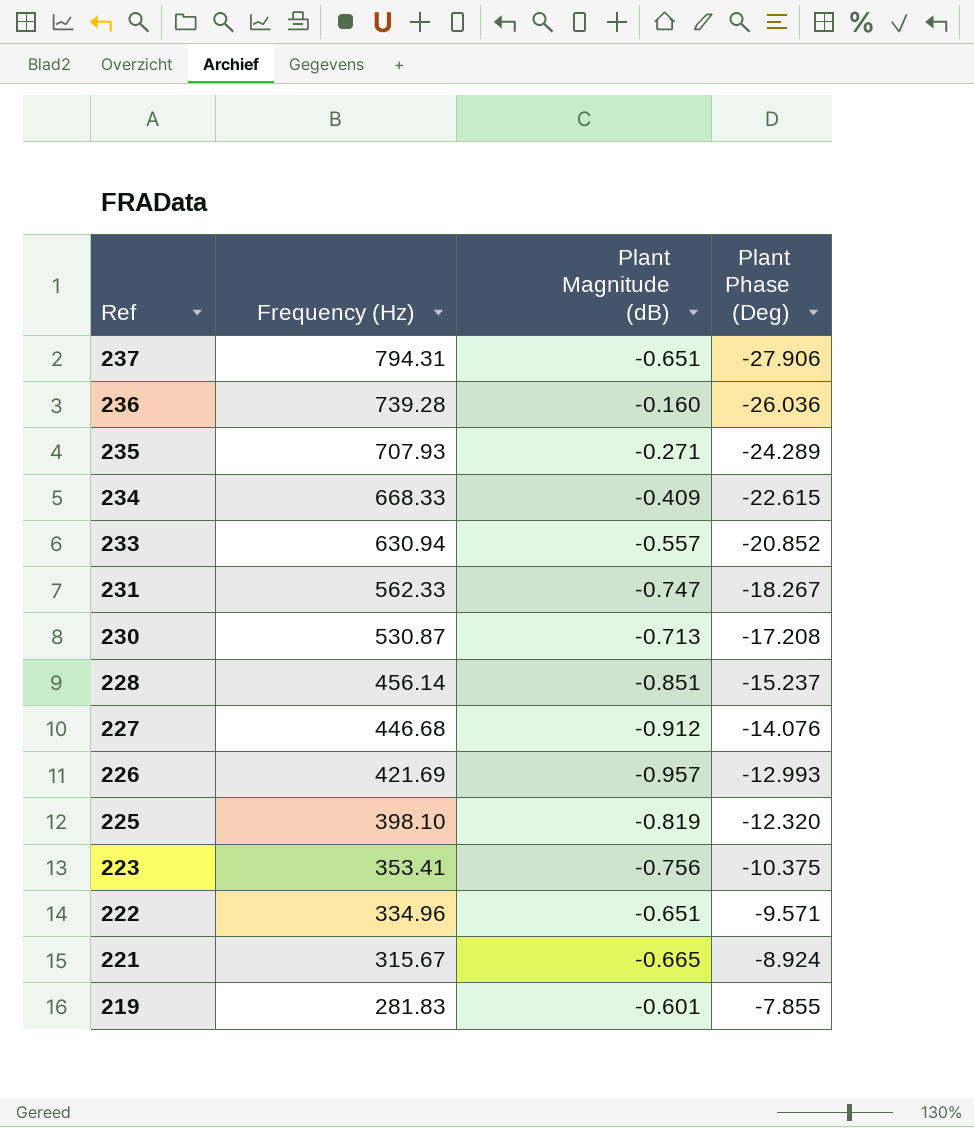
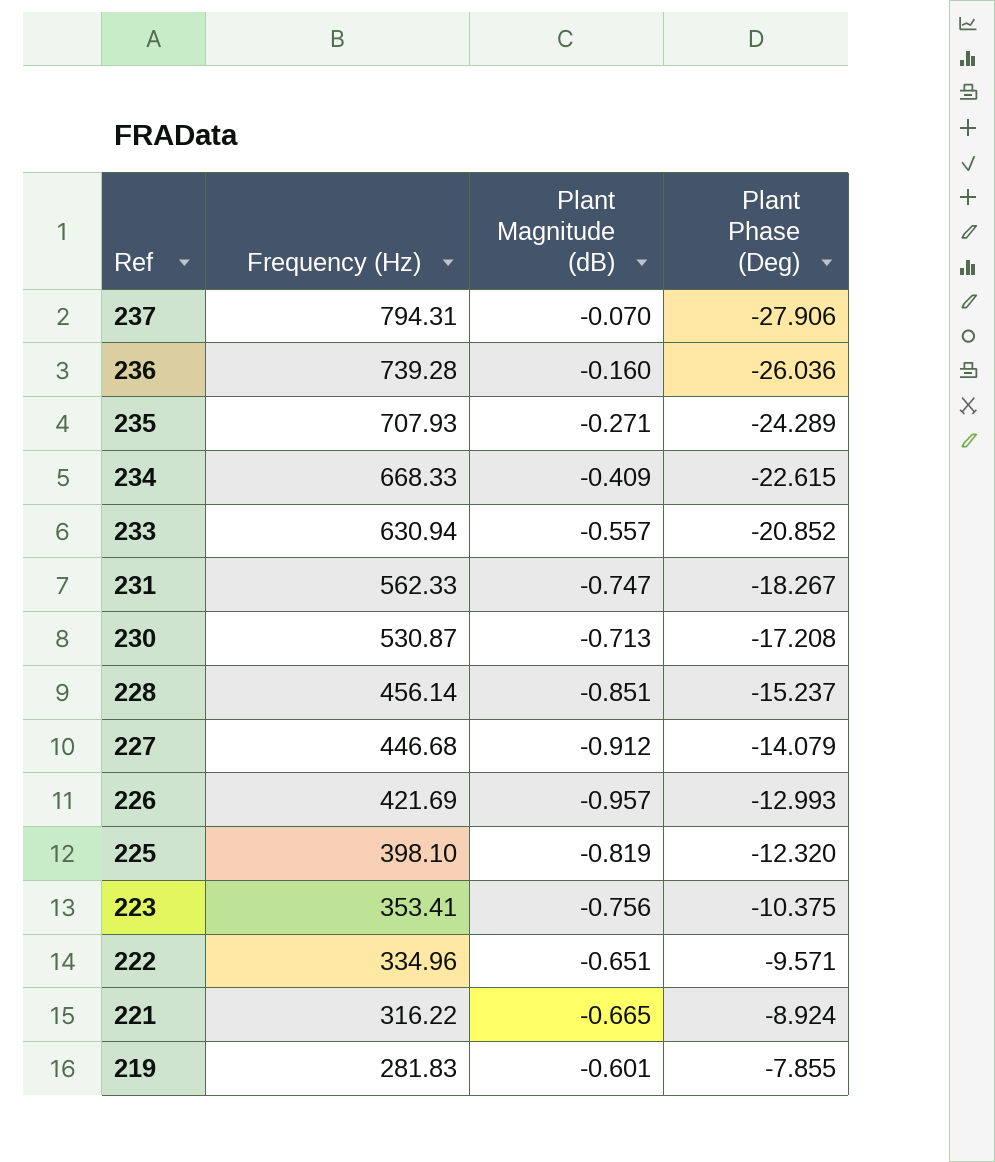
237 | Plant Magnitude (dB): -0.651 -> -0.070
227 | Plant Phase (Deg): -14.076 -> -14.079
221 | Frequency (Hz): 315.67 -> 316.22

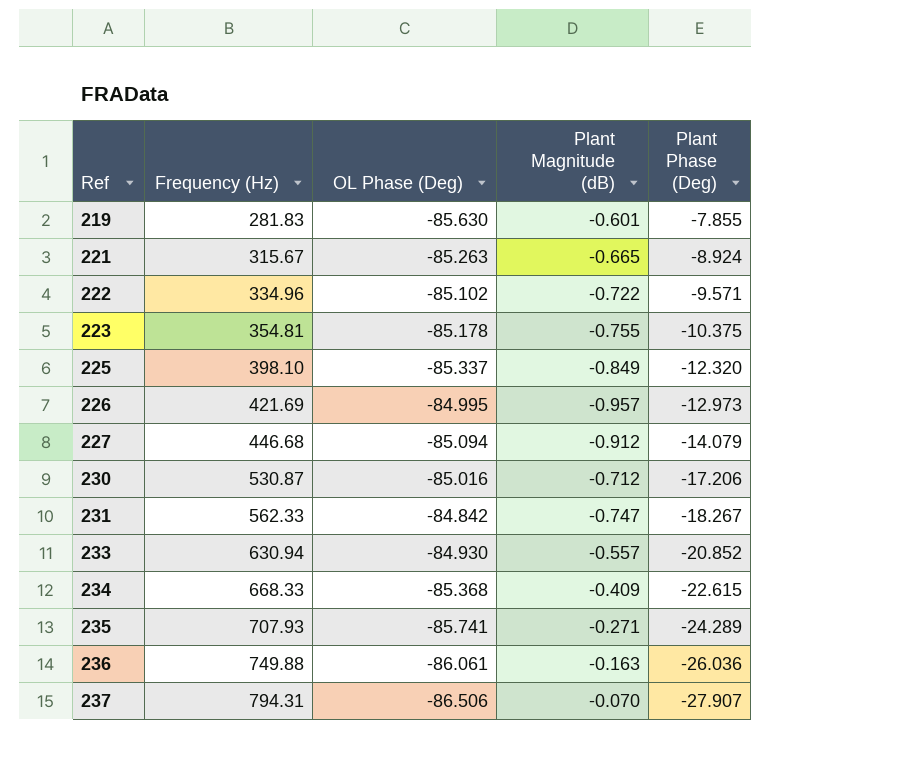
row order: Ref descending -> Ref ascending
column OL Phase (Deg) | position: none -> 3
row 228: 456.14 | -0.851 | -15.237 -> none
221 | Frequency (Hz): 316.22 -> 315.67
222 | Plant Magnitude (dB): -0.651 -> -0.722
223 | Frequency (Hz): 353.41 -> 354.81
223 | Plant Magnitude (dB): -0.756 -> -0.755
225 | Plant Magnitude (dB): -0.819 -> -0.849
226 | Plant Phase (Deg): -12.993 -> -12.973
230 | Plant Magnitude (dB): -0.713 -> -0.712
230 | Plant Phase (Deg): -17.208 -> -17.206
236 | Frequency (Hz): 739.28 -> 749.88
236 | Plant Magnitude (dB): -0.160 -> -0.163
237 | Plant Phase (Deg): -27.906 -> -27.907

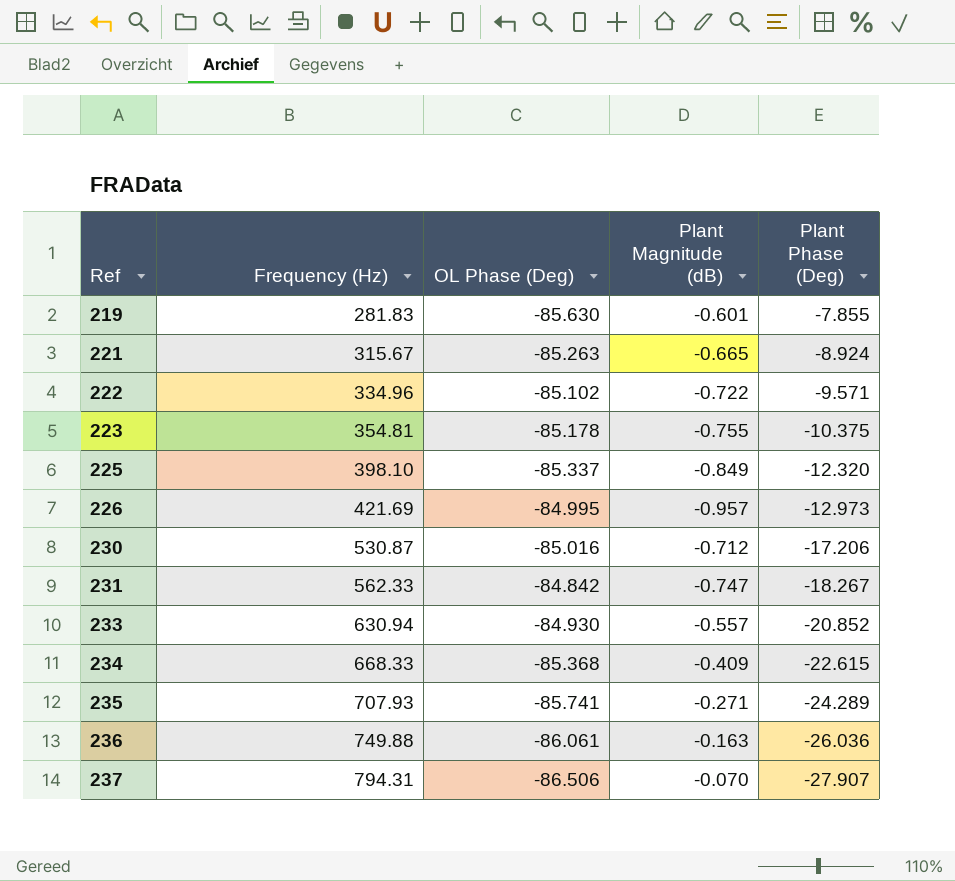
row 227: 446.68 | -85.094 | -0.912 | -14.079 -> none

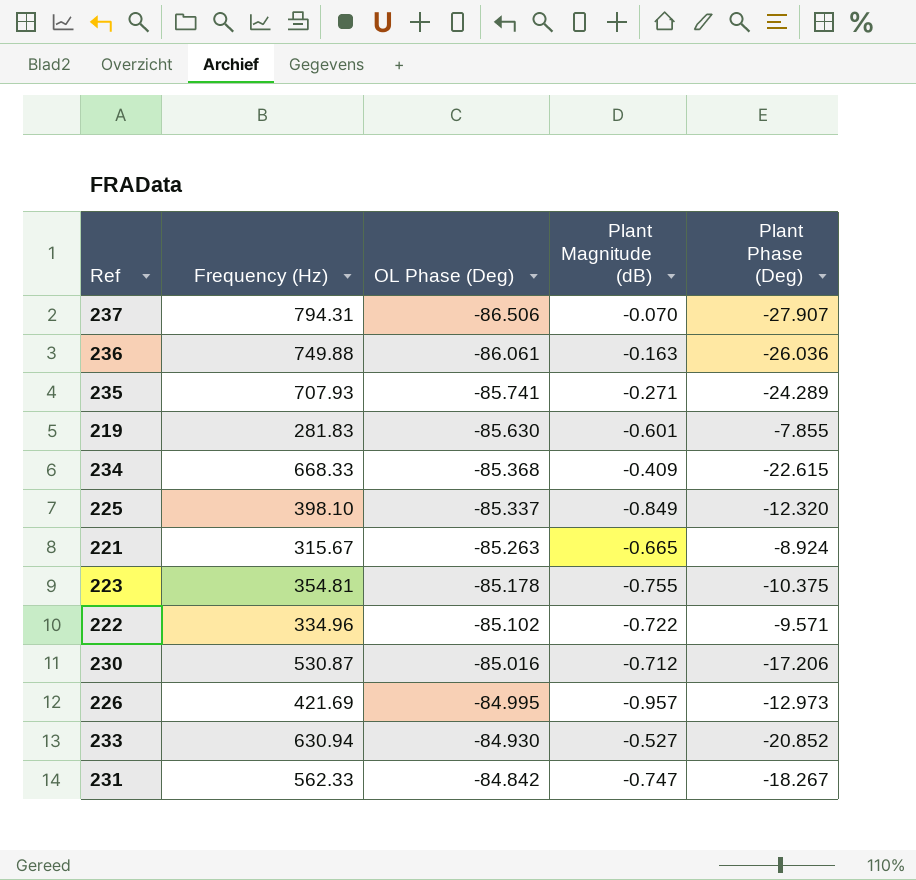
row order: Ref ascending -> OL Phase (Deg) ascending
233 | Plant Magnitude (dB): -0.557 -> -0.527

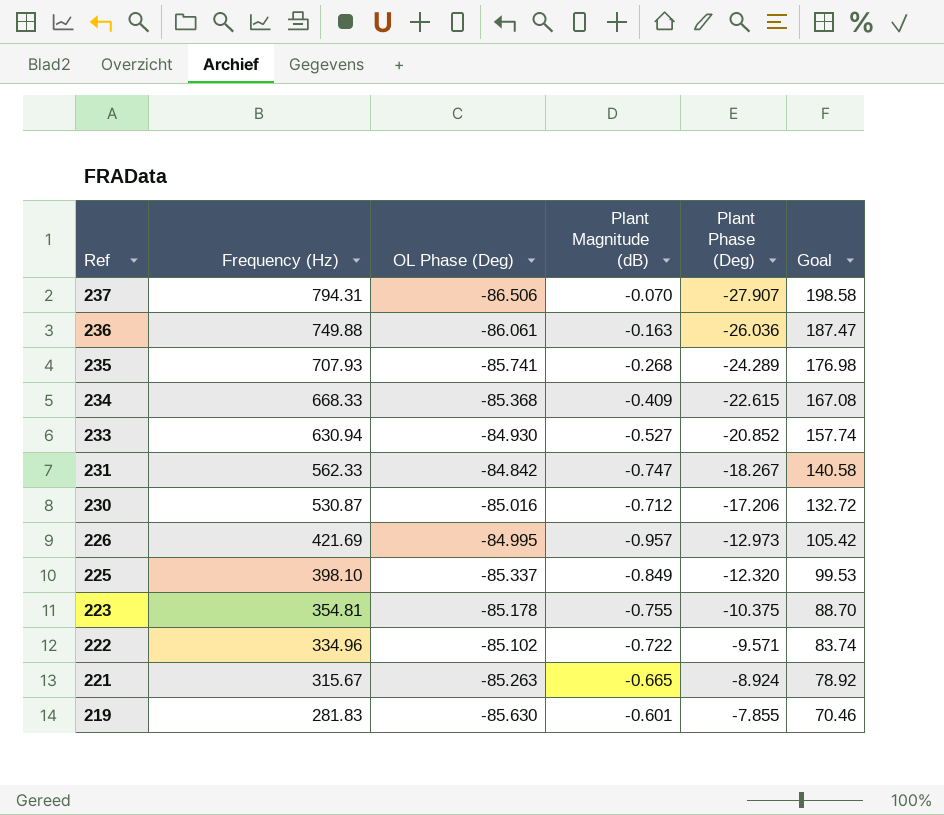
row order: OL Phase (Deg) ascending -> Ref descending
column Goal | formula: none -> [Frequency (Hz)] * 0.25
235 | Plant Magnitude (dB): -0.271 -> -0.268

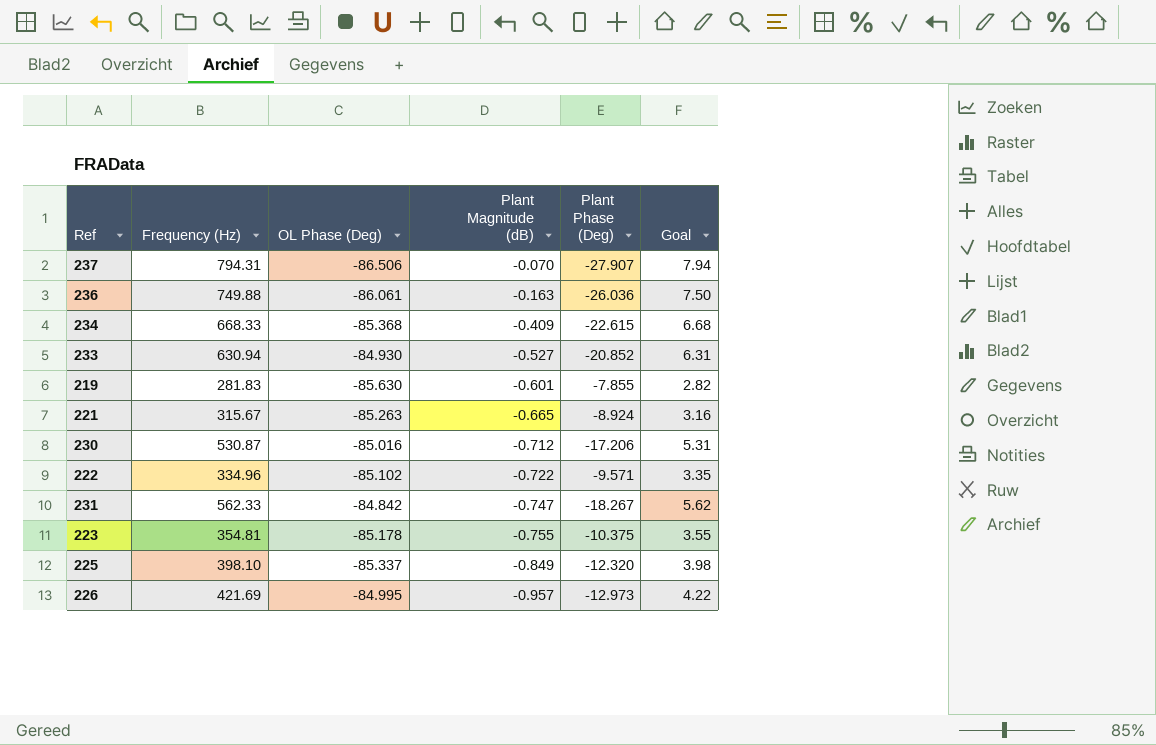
row order: Ref descending -> Plant Magnitude (dB) descending
column Goal | formula: [Frequency (Hz)] * 0.25 -> [Frequency (Hz)] * 0.01
row 235: 707.93 | -85.741 | -0.268 | -24.289 | 176.98 -> none

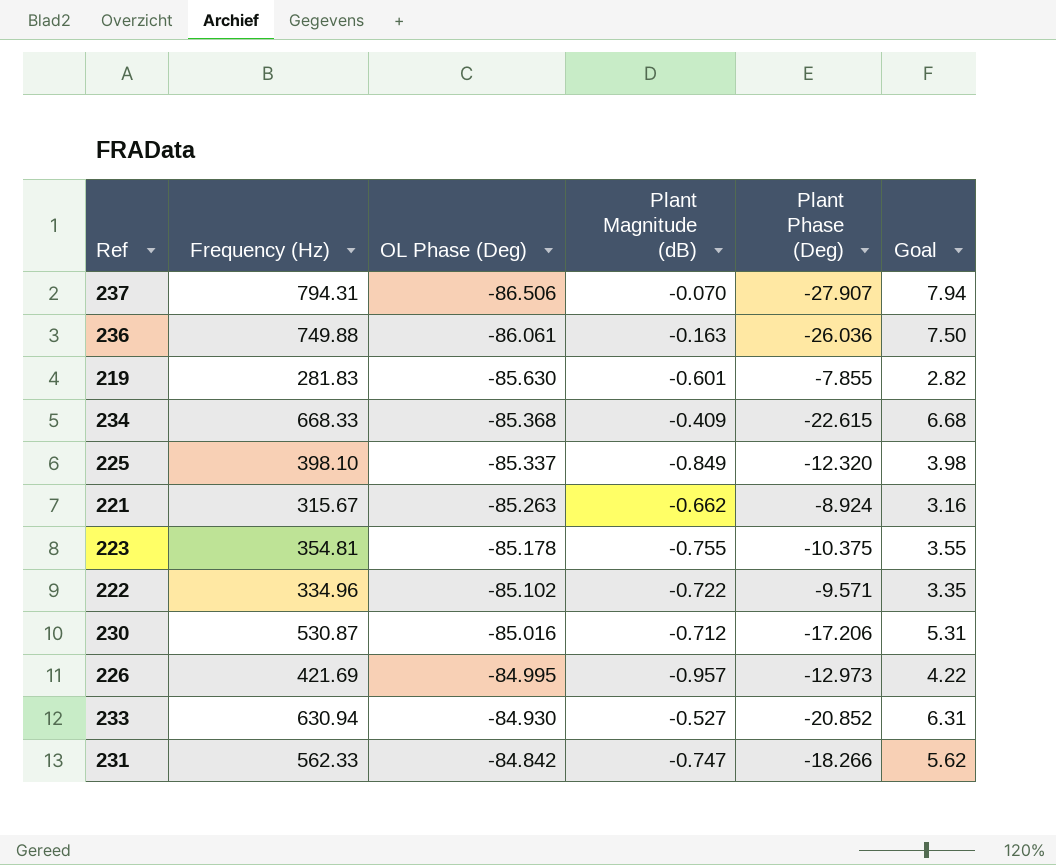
row order: Plant Magnitude (dB) descending -> OL Phase (Deg) ascending
221 | Plant Magnitude (dB): -0.665 -> -0.662
231 | Plant Phase (Deg): -18.267 -> -18.266

